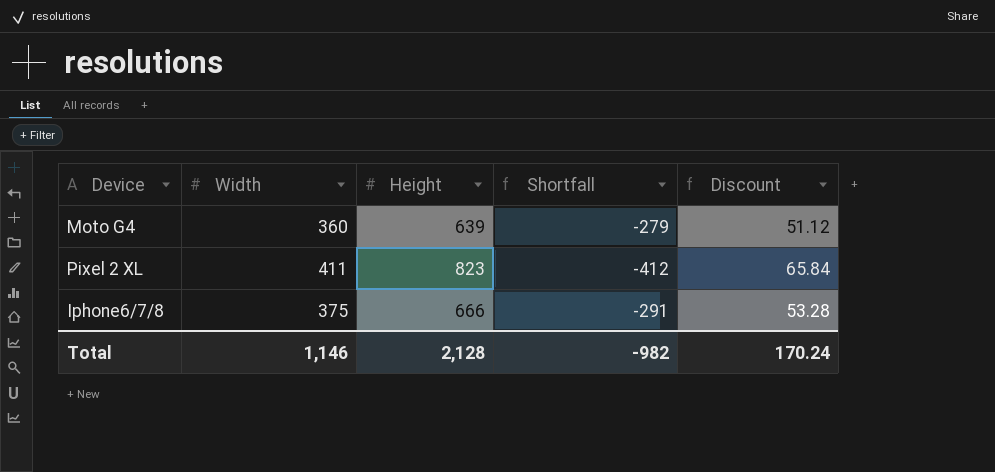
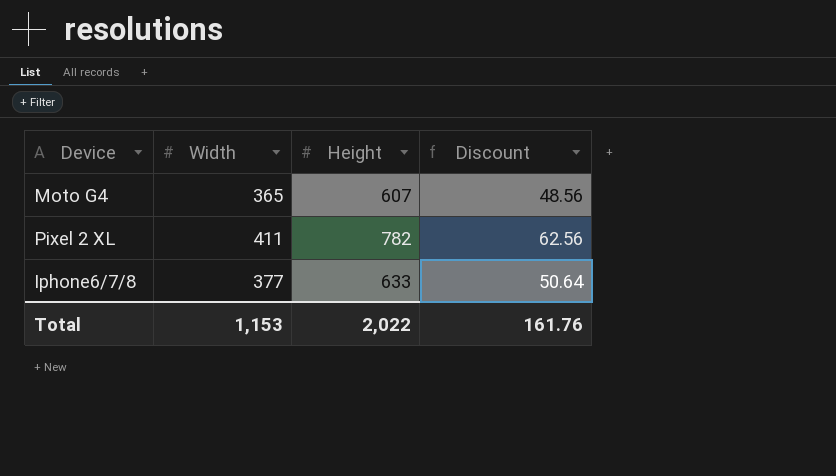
column Shortfall | formula: [Width] - [Height] -> none
Moto G4 | Width: 360 -> 365
Moto G4 | Height: 639 -> 607
Moto G4 | Discount: 51.12 -> 48.56
Pixel 2 XL | Height: 823 -> 782
Pixel 2 XL | Discount: 65.84 -> 62.56
Iphone6/7/8 | Width: 375 -> 377
Iphone6/7/8 | Height: 666 -> 633
Iphone6/7/8 | Discount: 53.28 -> 50.64
Total | Width: 1,146 -> 1,153
Total | Height: 2,128 -> 2,022
Total | Discount: 170.24 -> 161.76

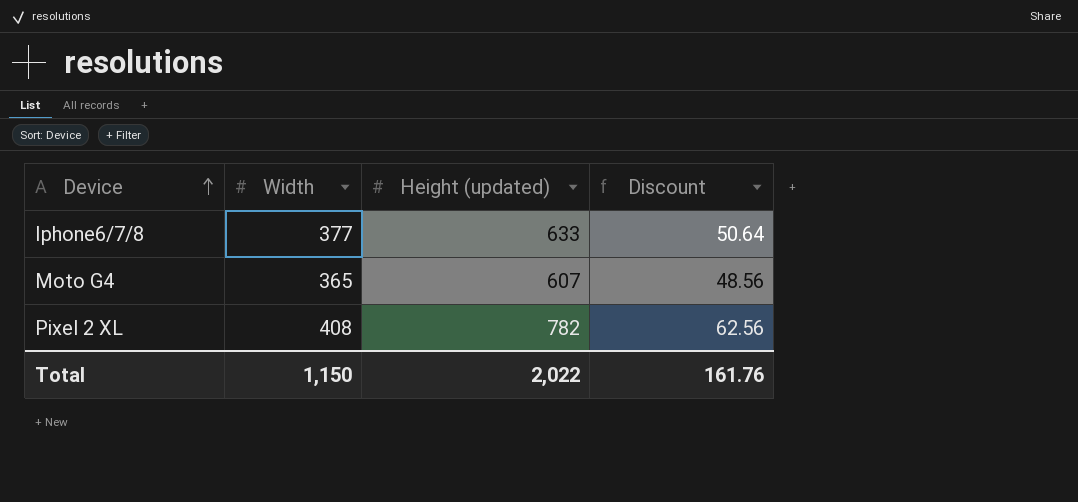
row order: none -> Device ascending
column name: Height -> Height (updated)
Pixel 2 XL | Width: 411 -> 408
Total | Width: 1,153 -> 1,150

